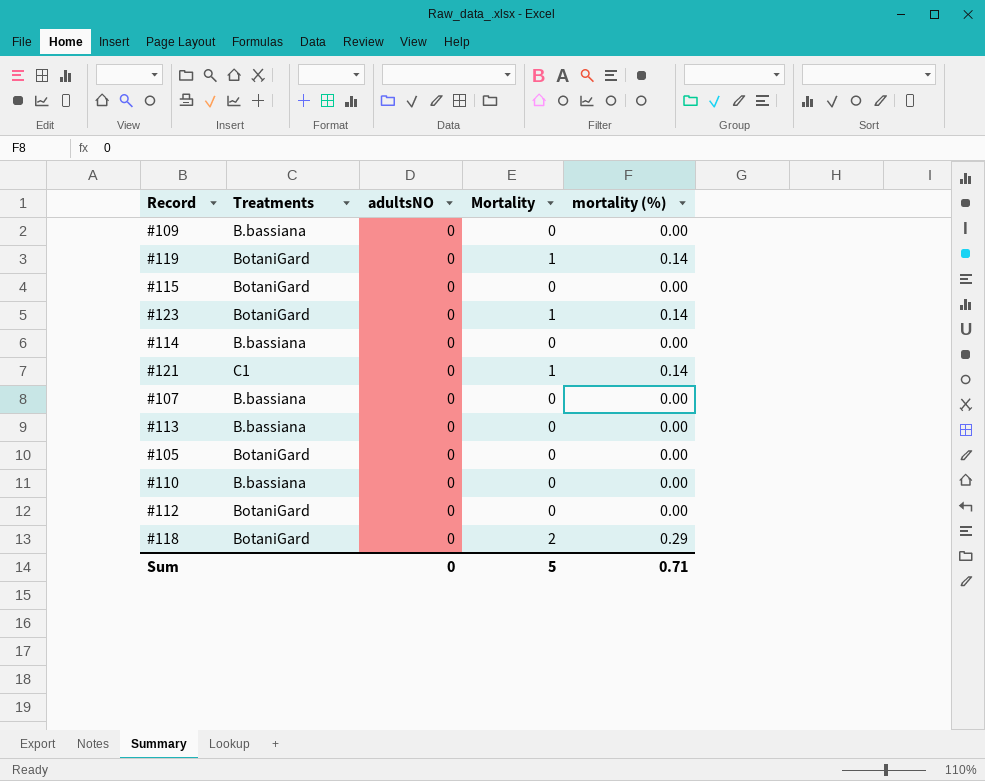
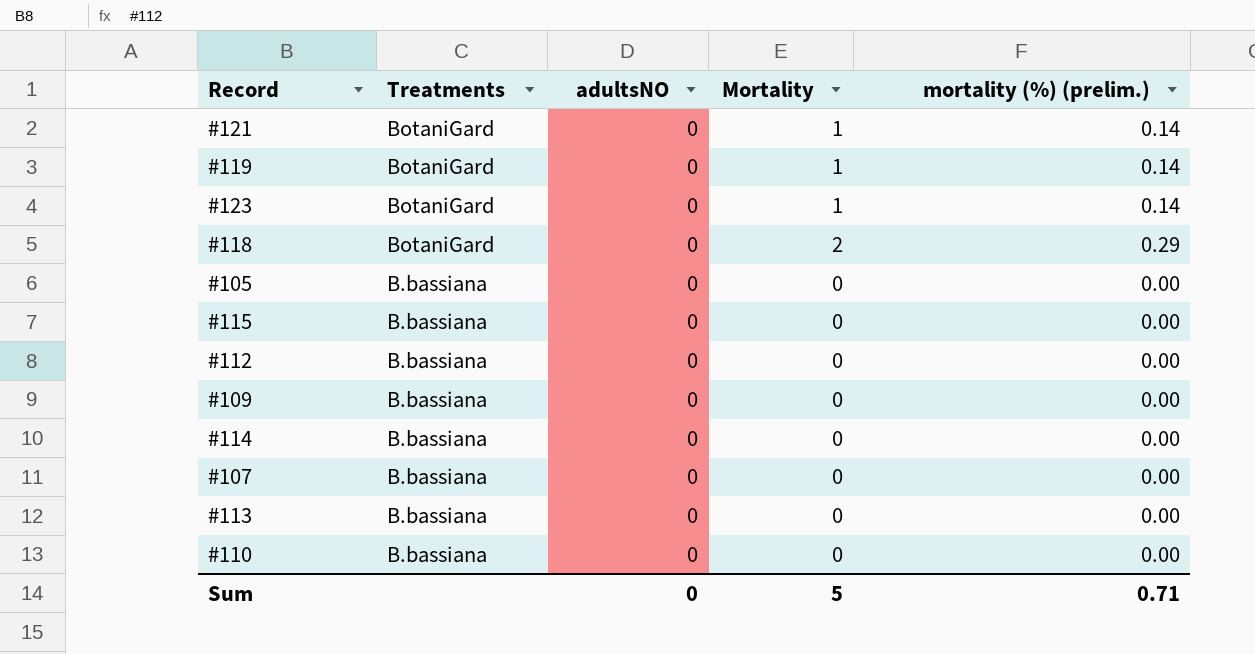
row order: none -> Treatments descending
column name: mortality (%) -> mortality (%) (prelim.)
#121 | Treatments: C1 -> BotaniGard
#105 | Treatments: BotaniGard -> B.bassiana
#115 | Treatments: BotaniGard -> B.bassiana
#112 | Treatments: BotaniGard -> B.bassiana

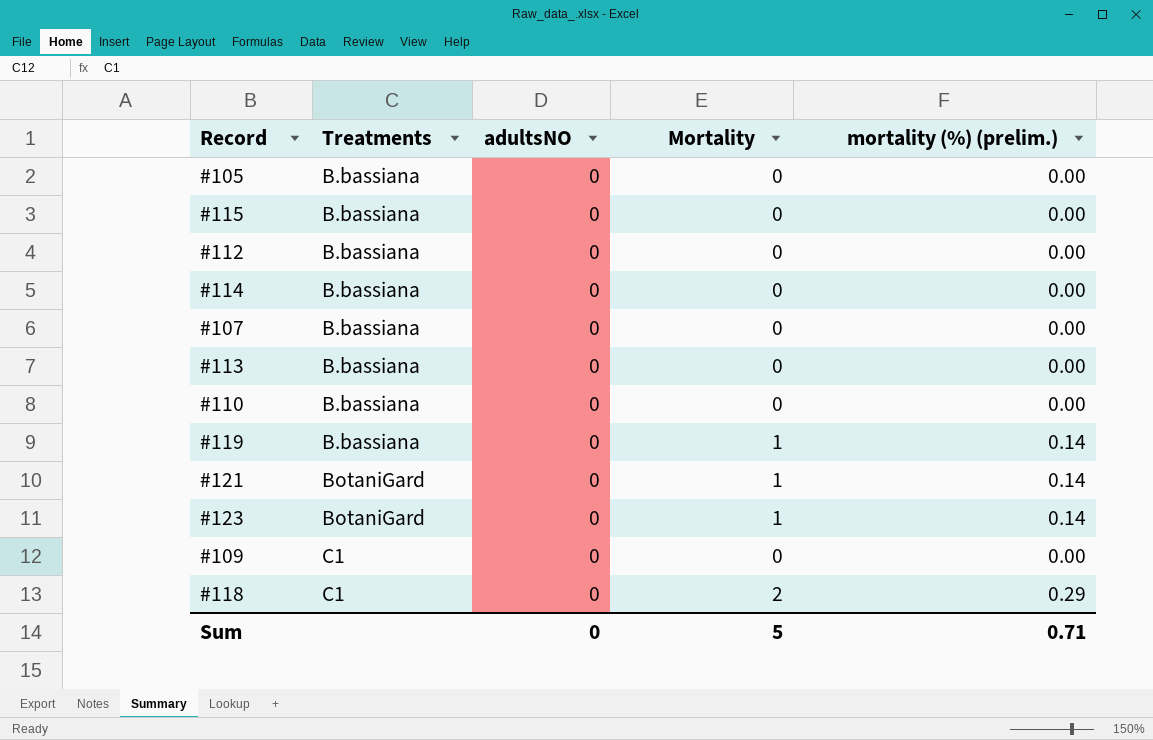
row order: Treatments descending -> Treatments ascending
#119 | Treatments: BotaniGard -> B.bassiana
#109 | Treatments: B.bassiana -> C1
#118 | Treatments: BotaniGard -> C1

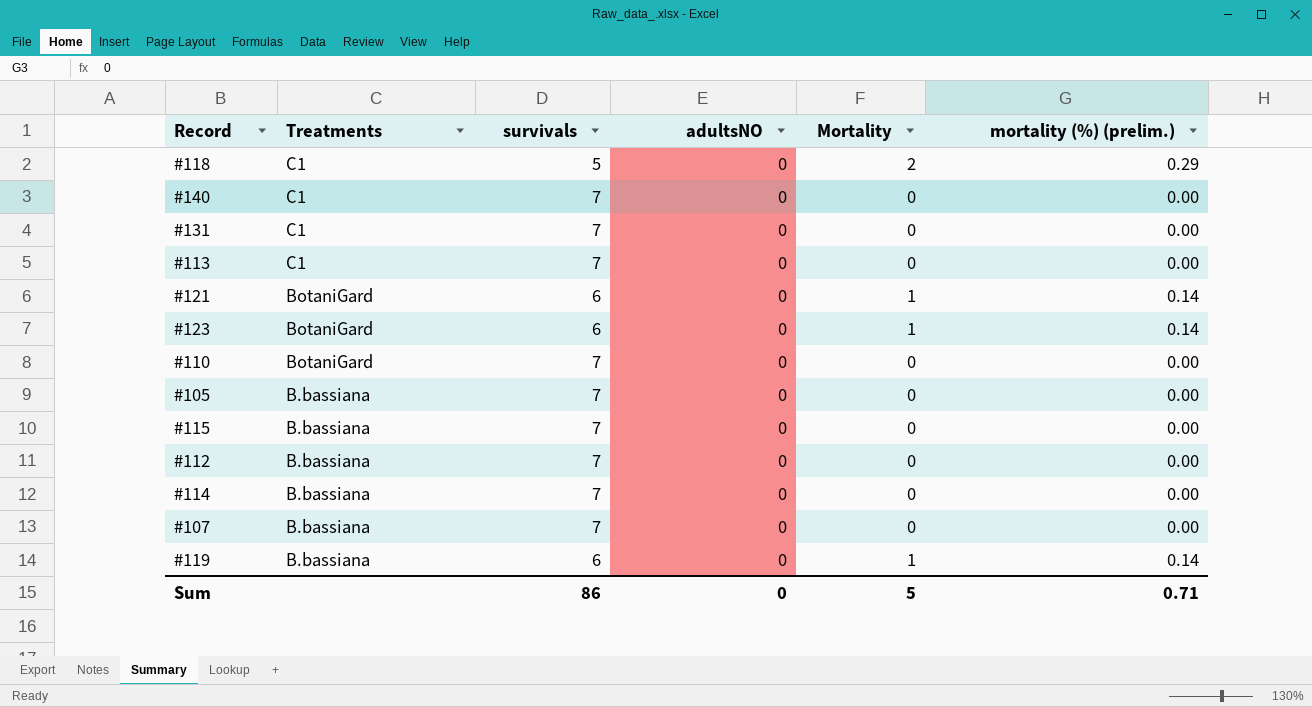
row order: Treatments ascending -> Treatments descending
column survivals | position: none -> 3
row #109: C1 | 0 | 0 | 0.00 -> none
row #140: none -> C1 | 7 | 0 | 0 | 0.00
row #131: none -> C1 | 7 | 0 | 0 | 0.00
#113 | Treatments: B.bassiana -> C1
#110 | Treatments: B.bassiana -> BotaniGard

